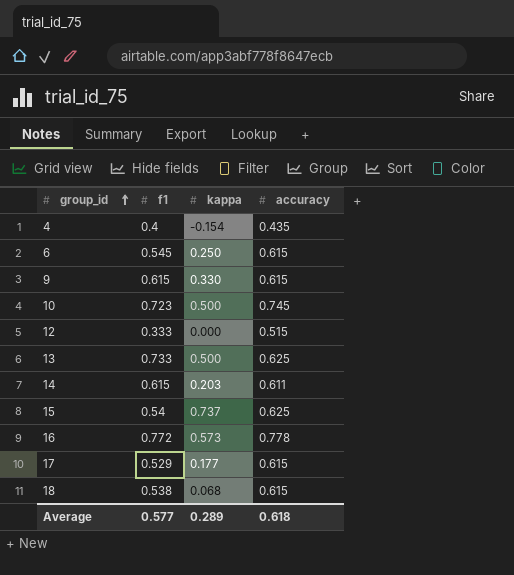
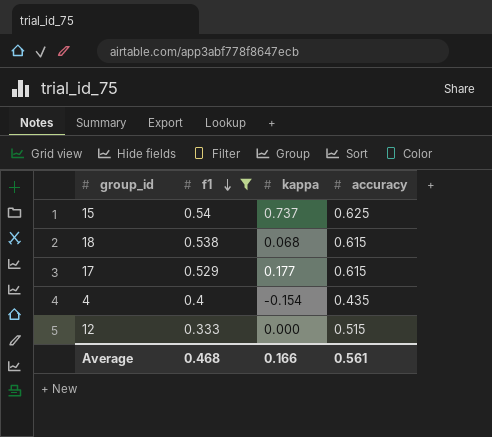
filter: none -> f1 <= 0.54
row order: group_id ascending -> f1 descending
Average | f1: 0.577 -> 0.468
Average | kappa: 0.289 -> 0.166
Average | accuracy: 0.618 -> 0.561

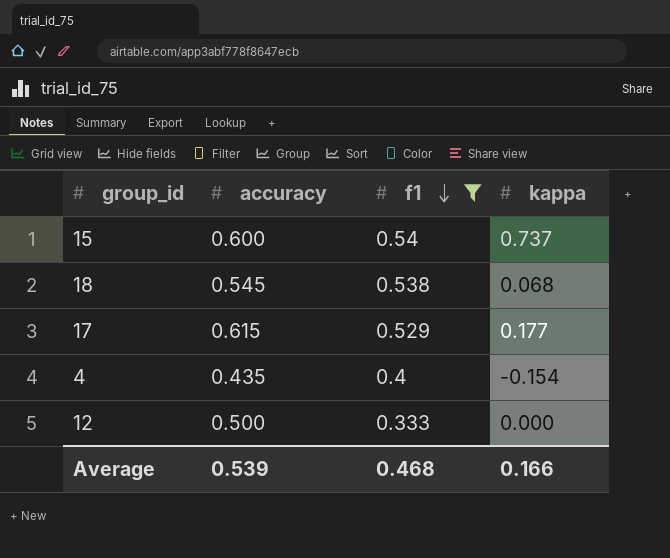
column accuracy | position: 4 -> 2
15 | accuracy: 0.625 -> 0.600
18 | accuracy: 0.615 -> 0.545
12 | accuracy: 0.515 -> 0.500
Average | accuracy: 0.561 -> 0.539

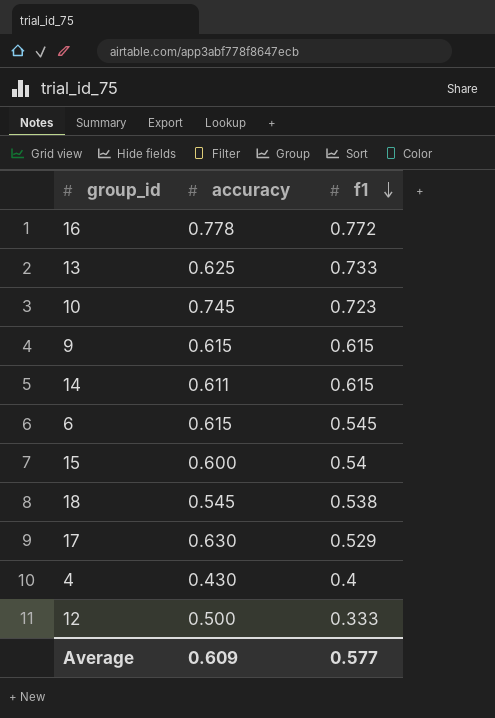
filter: f1 <= 0.54 -> none
column kappa | position: 4 -> none
17 | accuracy: 0.615 -> 0.630
4 | accuracy: 0.435 -> 0.430
Average | accuracy: 0.539 -> 0.609
Average | f1: 0.468 -> 0.577

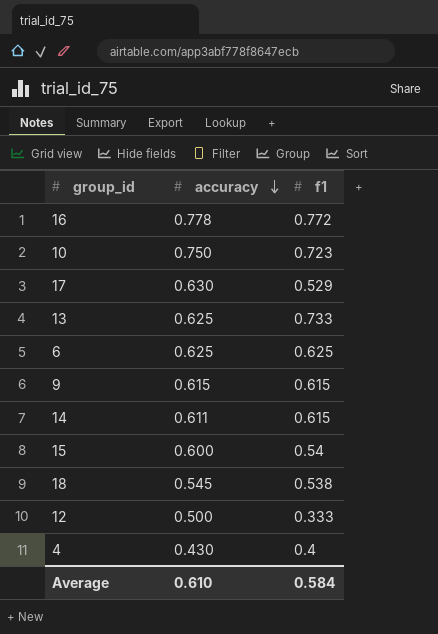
row order: f1 descending -> accuracy descending
10 | accuracy: 0.745 -> 0.750
6 | accuracy: 0.615 -> 0.625
6 | f1: 0.545 -> 0.625
Average | accuracy: 0.609 -> 0.610
Average | f1: 0.577 -> 0.584

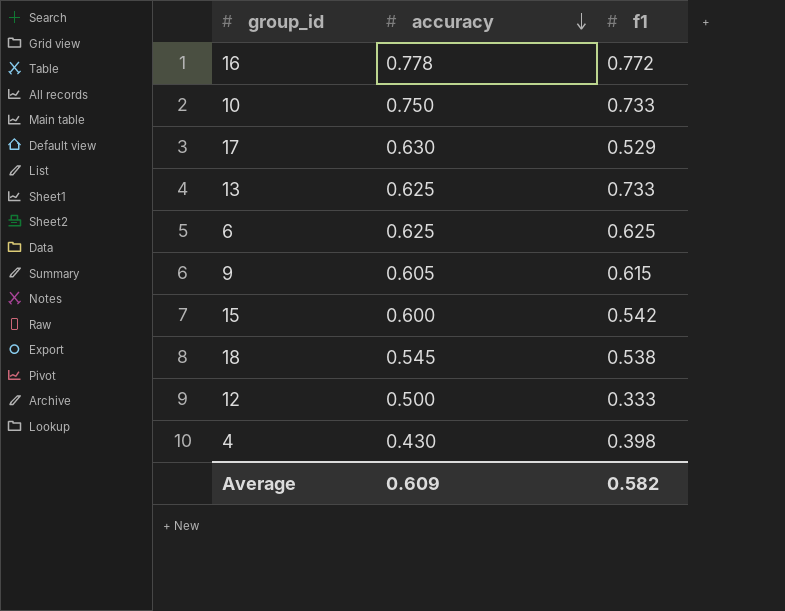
row 14: 0.611 | 0.615 -> none
10 | f1: 0.723 -> 0.733
9 | accuracy: 0.615 -> 0.605
15 | f1: 0.54 -> 0.542
4 | f1: 0.4 -> 0.398
Average | accuracy: 0.610 -> 0.609
Average | f1: 0.584 -> 0.582

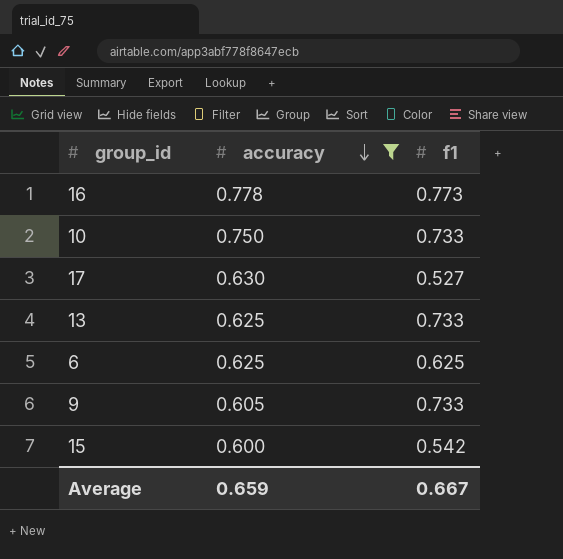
filter: none -> accuracy >= 0.600
16 | f1: 0.772 -> 0.773
17 | f1: 0.529 -> 0.527
9 | f1: 0.615 -> 0.733
Average | accuracy: 0.609 -> 0.659
Average | f1: 0.582 -> 0.667

